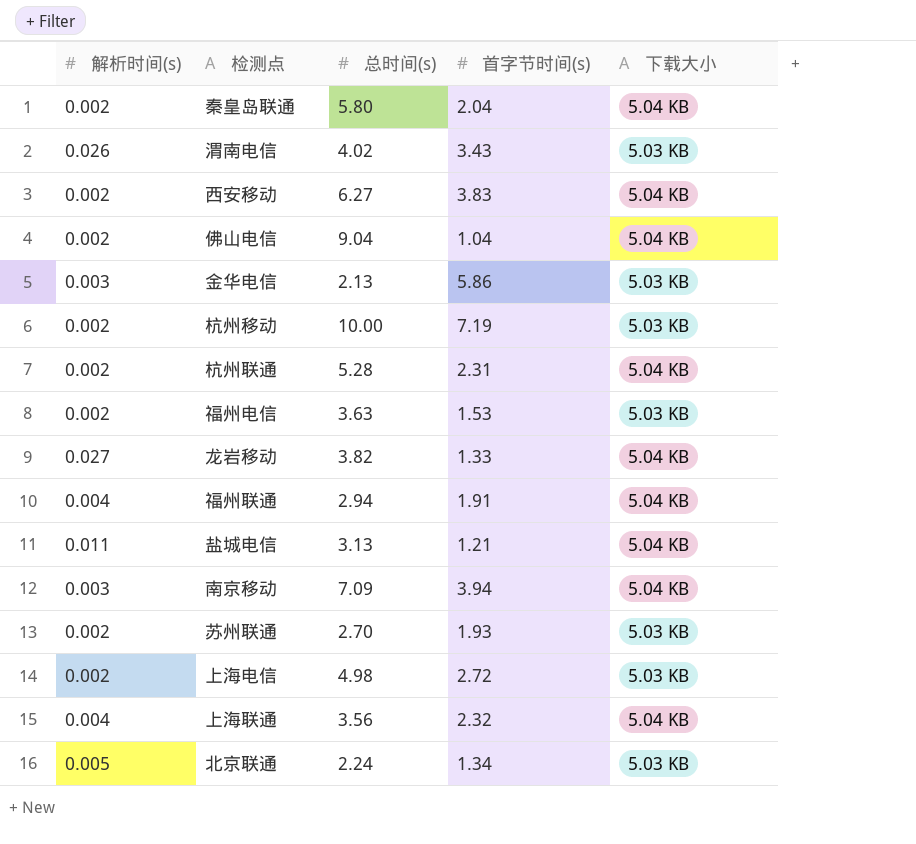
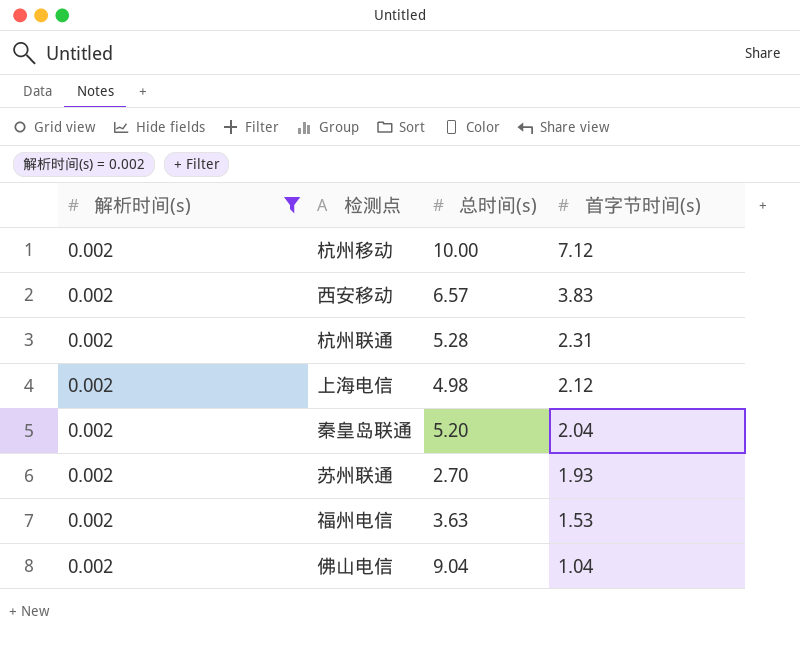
filter: none -> 解析时间(s) = 0.002
row order: none -> 首字节时间(s) descending
column 下载大小 | position: 5 -> none
杭州移动 | 首字节时间(s): 7.19 -> 7.12
西安移动 | 总时间(s): 6.27 -> 6.57
上海电信 | 首字节时间(s): 2.72 -> 2.12
秦皇岛联通 | 总时间(s): 5.80 -> 5.20

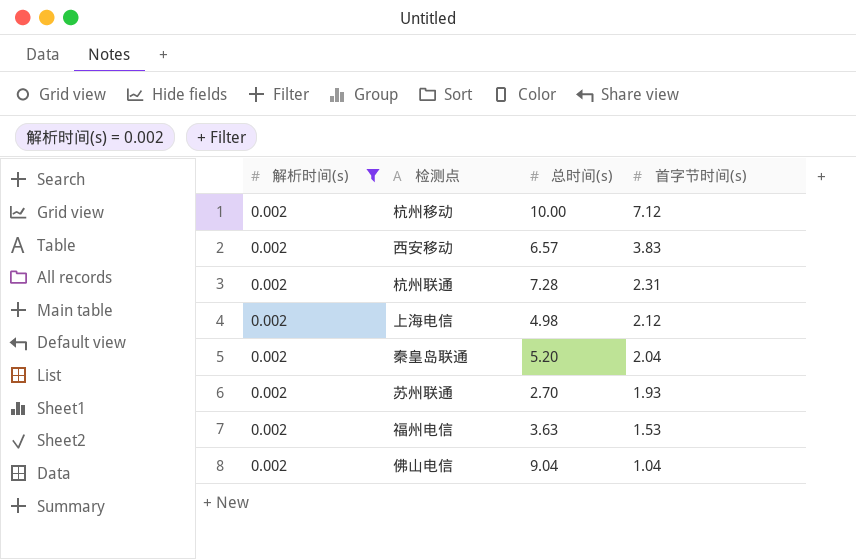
杭州联通 | 总时间(s): 5.28 -> 7.28

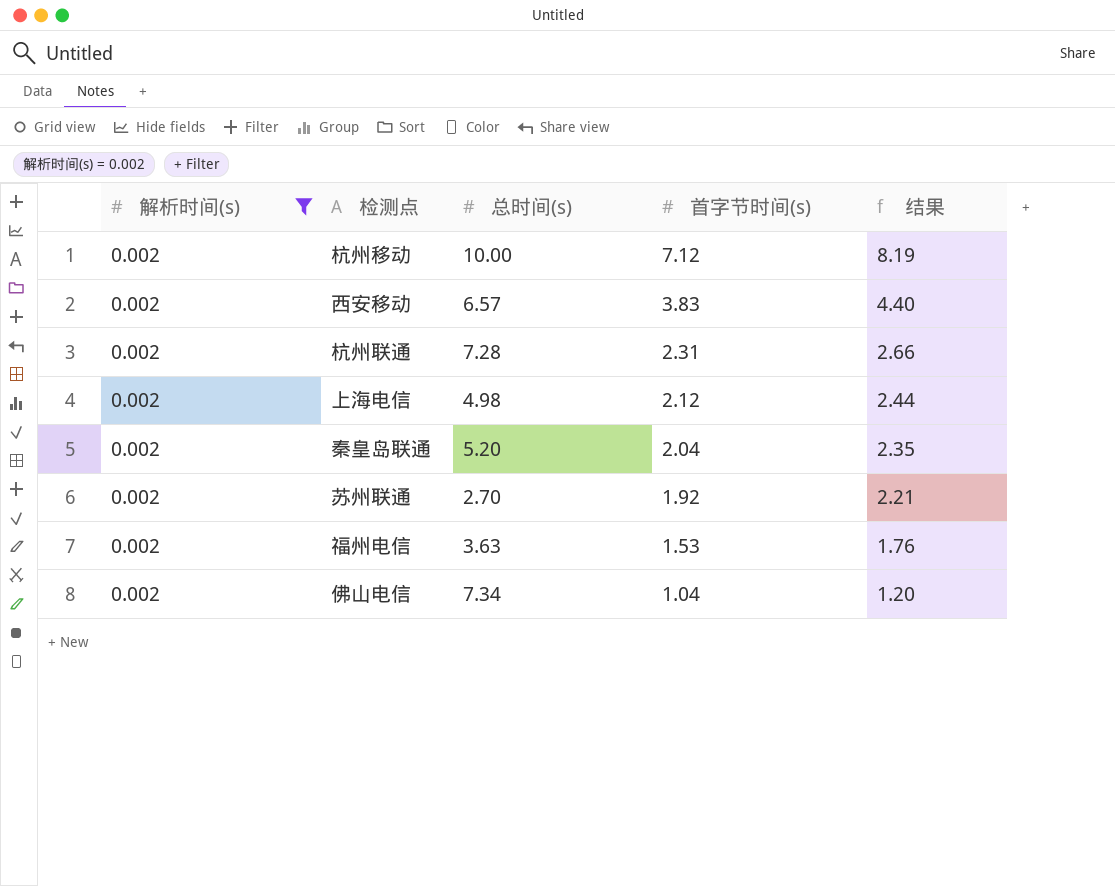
column 结果 | formula: none -> [首字节时间(s)] * 1.15
苏州联通 | 首字节时间(s): 1.93 -> 1.92
佛山电信 | 总时间(s): 9.04 -> 7.34

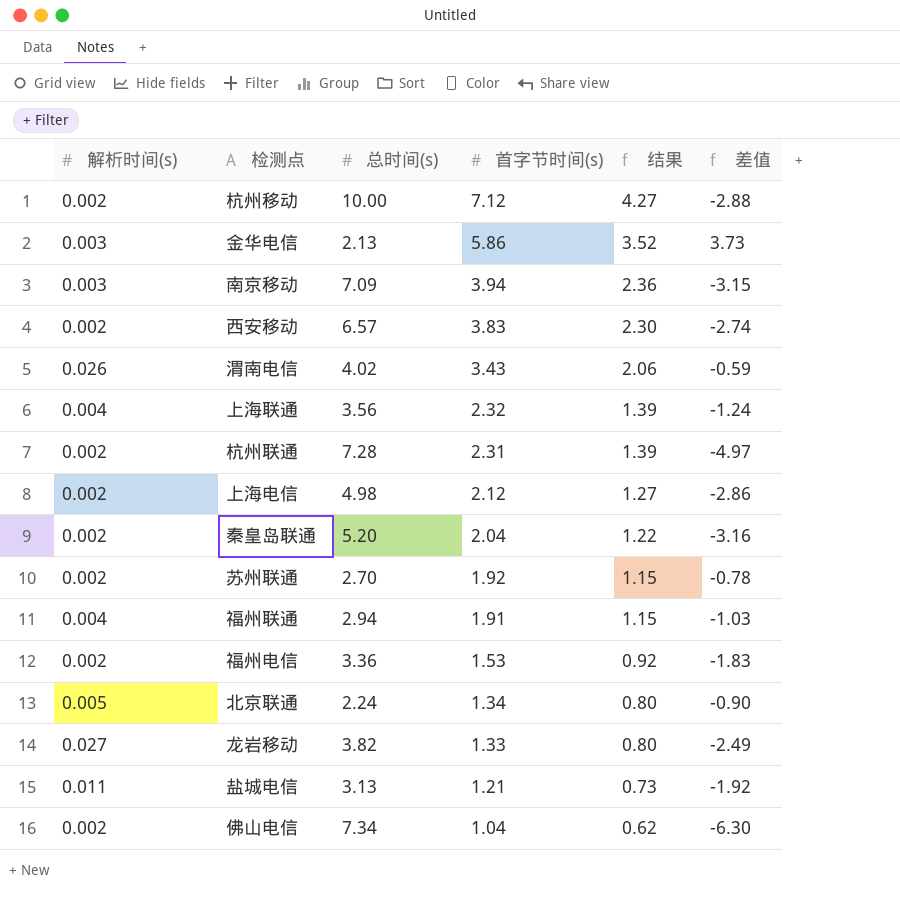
filter: 解析时间(s) = 0.002 -> none
column 结果 | formula: [首字节时间(s)] * 1.15 -> [首字节时间(s)] * 0.6
column 差值 | formula: none -> [首字节时间(s)] - [总时间(s)]
福州电信 | 总时间(s): 3.63 -> 3.36

